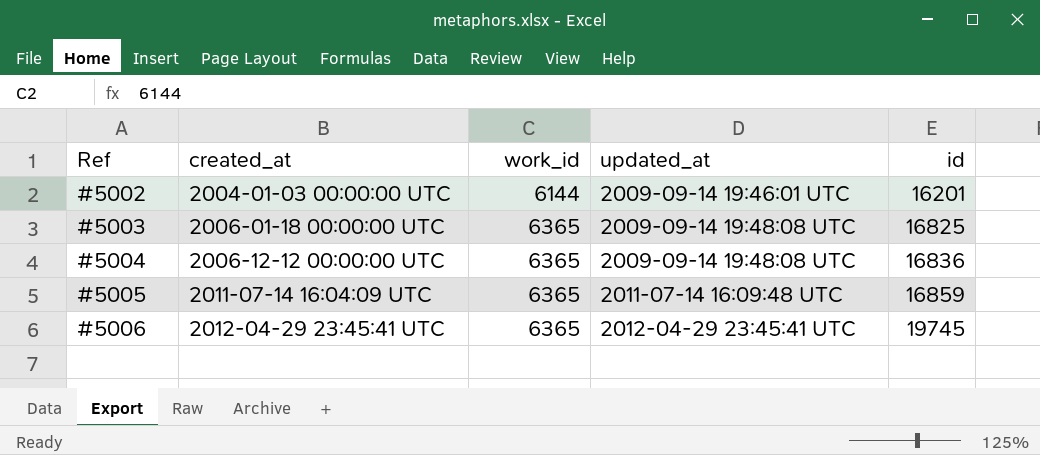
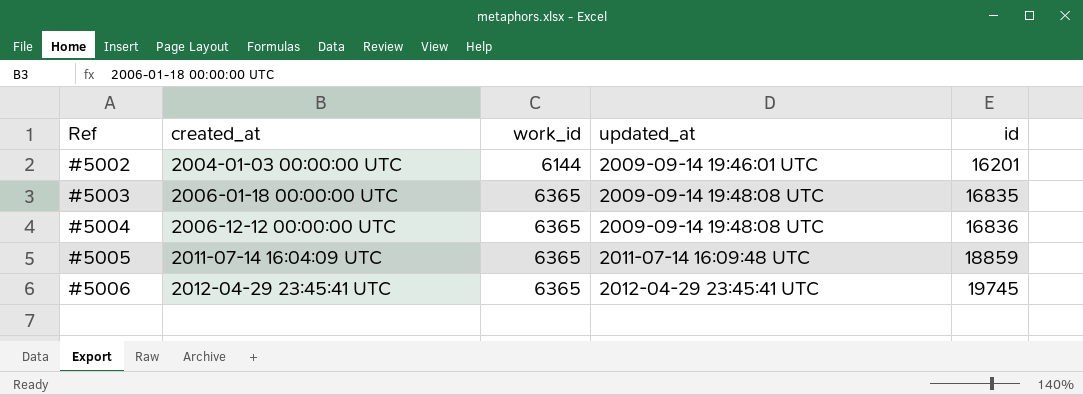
#5003 | id: 16825 -> 16835
#5005 | id: 16859 -> 18859

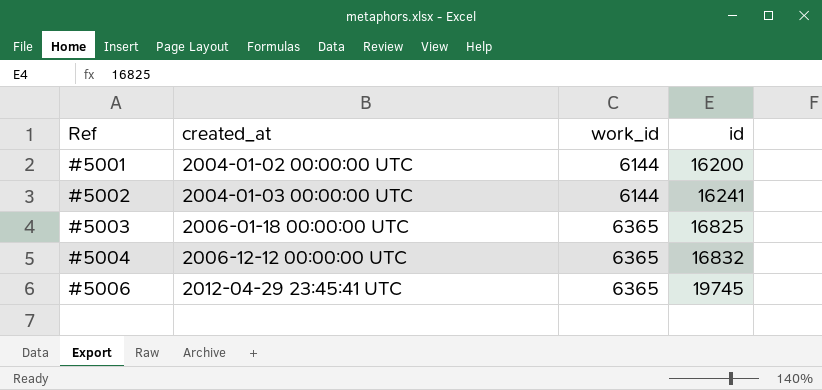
column updated_at | position: 4 -> none
row #5005: 2011-07-14 16:04:09 UTC | 6365 | 2011-07-14 16:09:48 UTC | 18859 -> none
row #5001: none -> 2004-01-02 00:00:00 UTC | 6144 | 16200
#5002 | id: 16201 -> 16241
#5003 | id: 16835 -> 16825
#5004 | id: 16836 -> 16832

